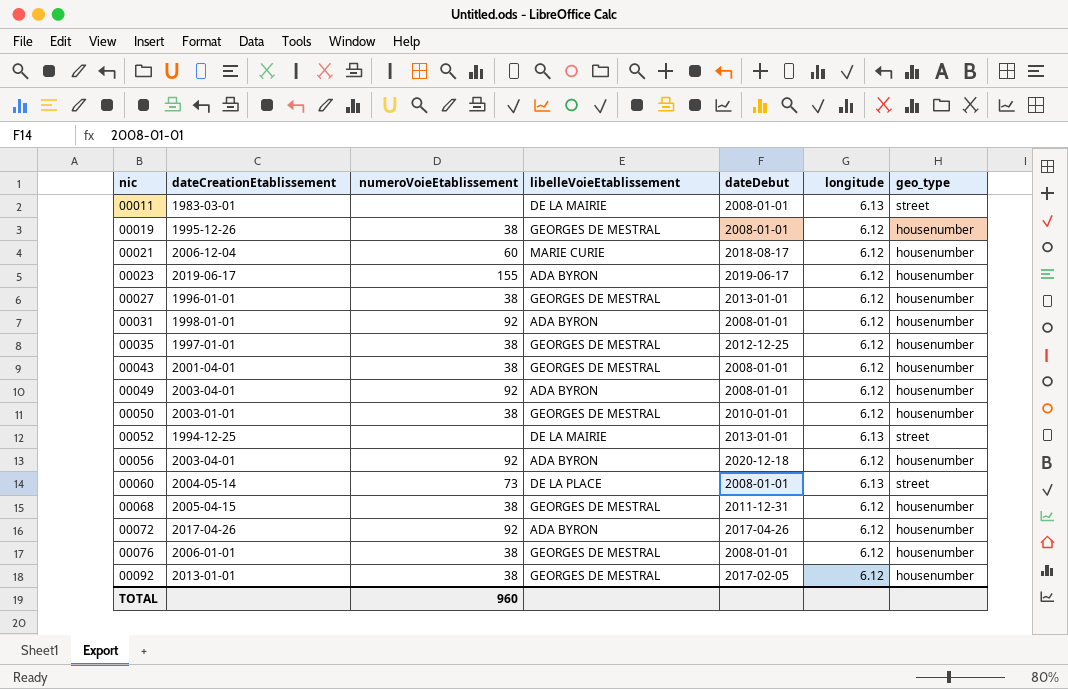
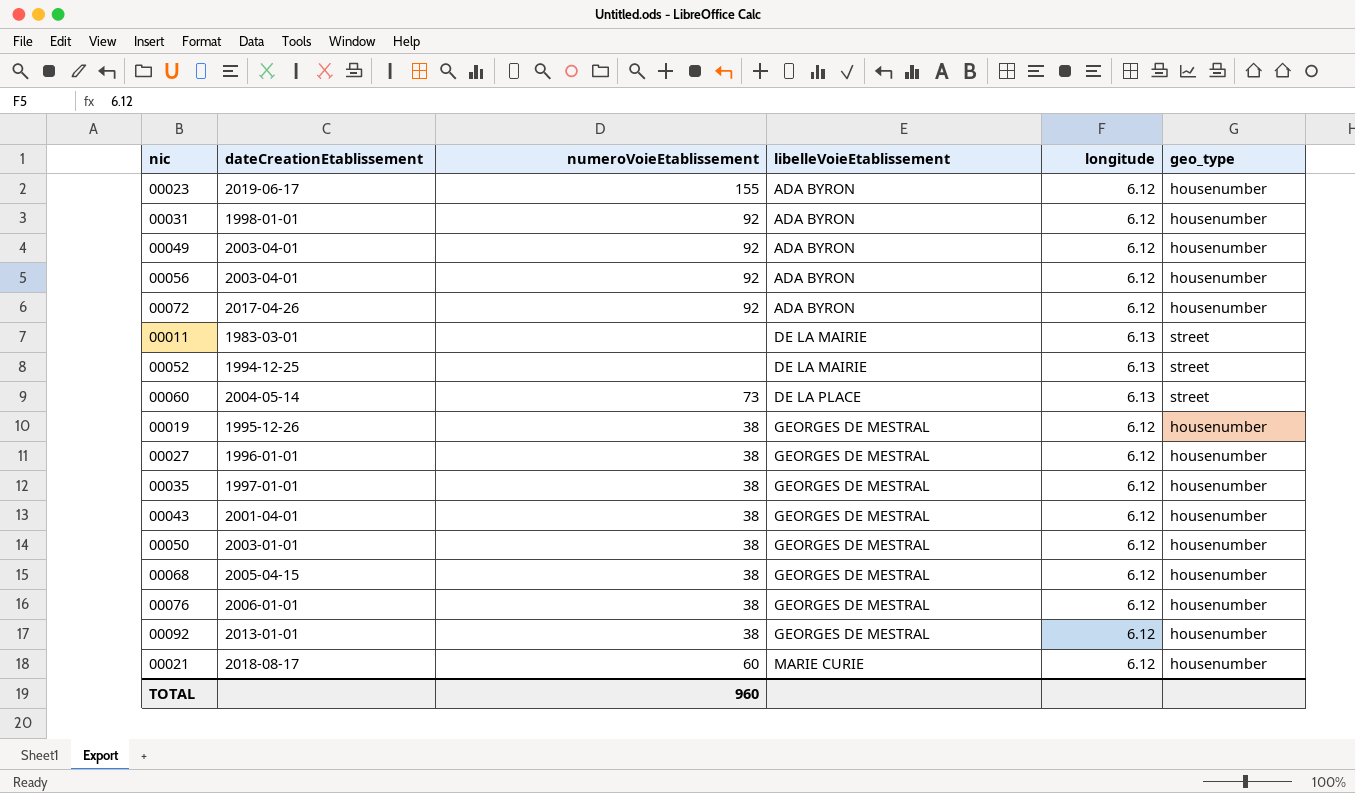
row order: nic ascending -> libelleVoieEtablissement ascending
column dateDebut | position: 5 -> none
00021 | dateCreationEtablissement: 2006-12-04 -> 2018-08-17

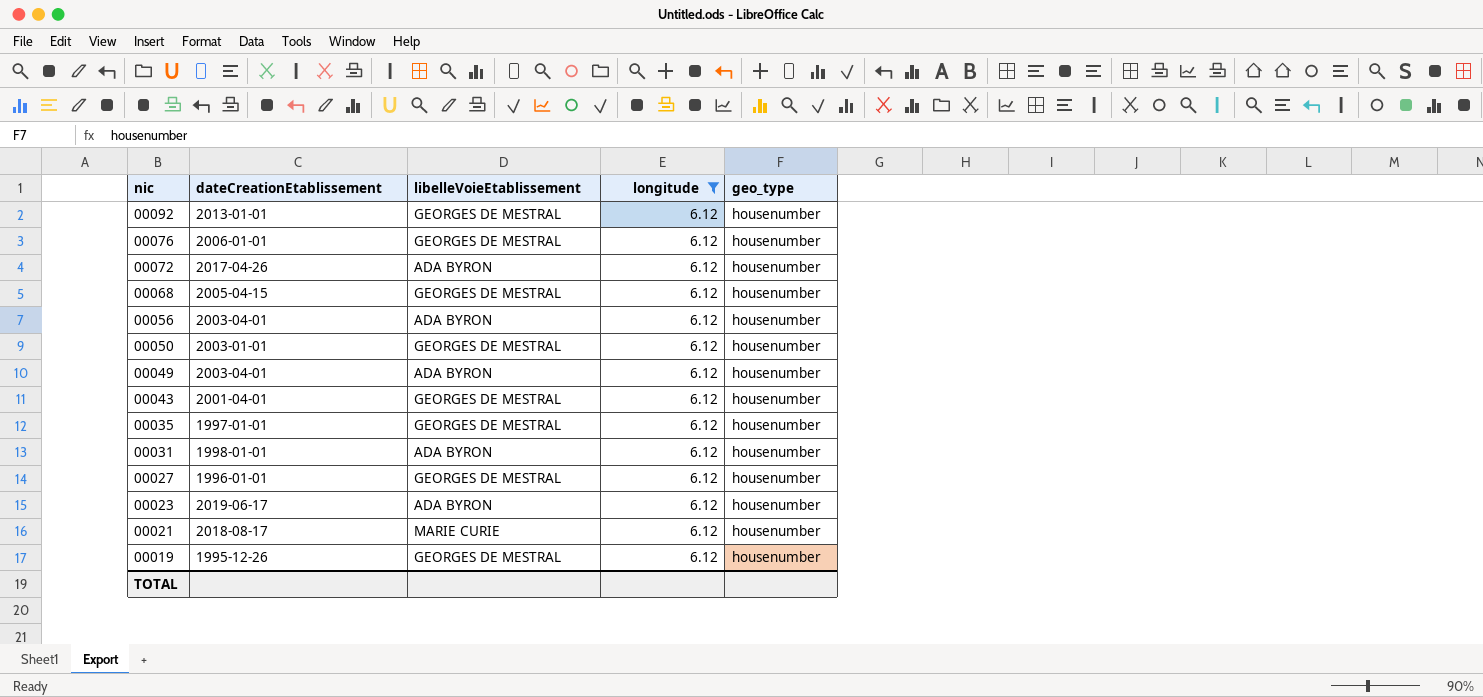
filter: none -> longitude = 6.12
row order: libelleVoieEtablissement ascending -> nic descending
column numeroVoieEtablissement | position: 3 -> none

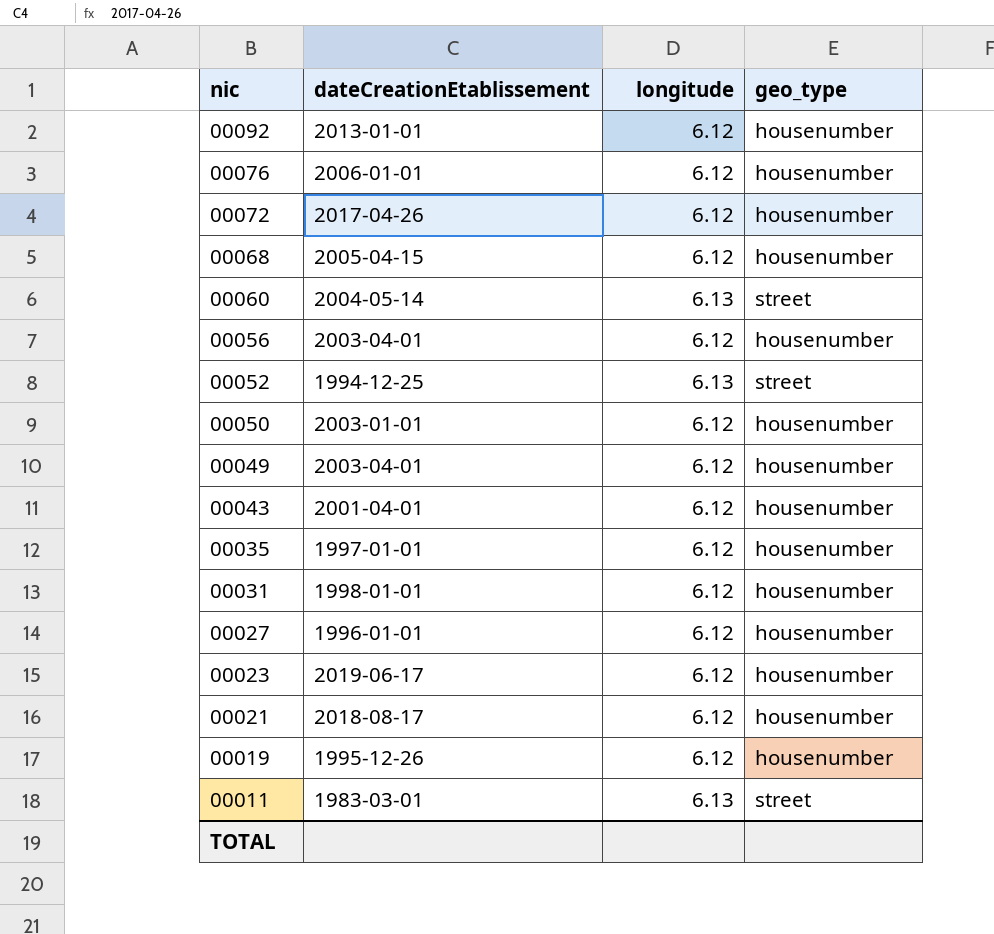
filter: longitude = 6.12 -> none
column libelleVoieEtablissement | position: 3 -> none

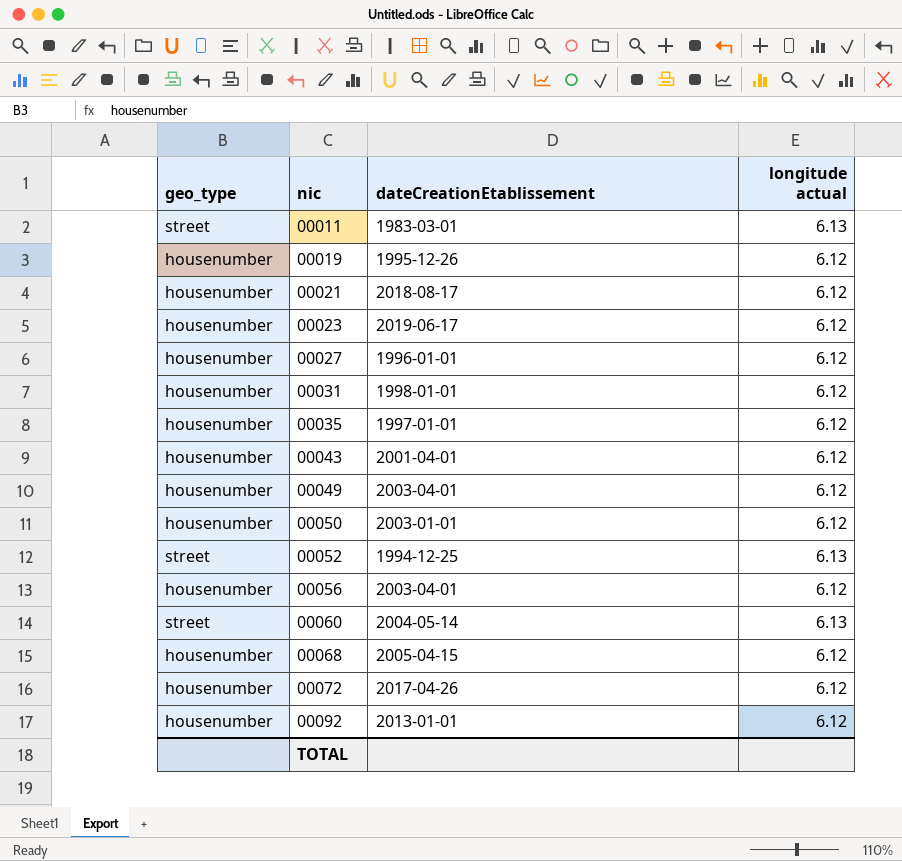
row order: nic descending -> nic ascending
column geo_type | position: 4 -> 1
column name: longitude -> longitude actual
row 00076: 2006-01-01 | 6.12 | housenumber -> none

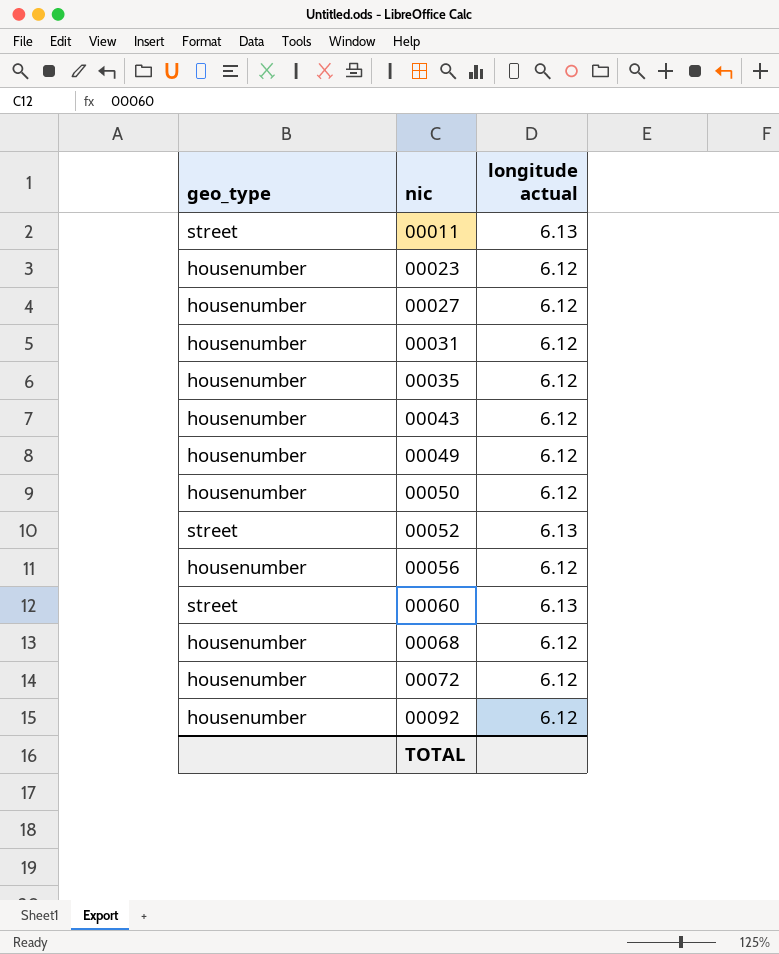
column dateCreationEtablissement | position: 3 -> none
row 00019: housenumber | 1995-12-26 | 6.12 -> none
row 00021: housenumber | 2018-08-17 | 6.12 -> none

